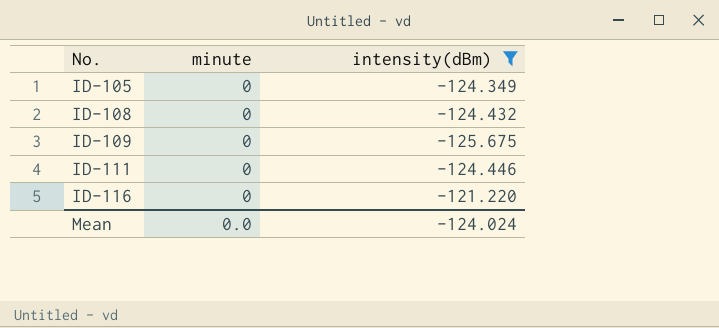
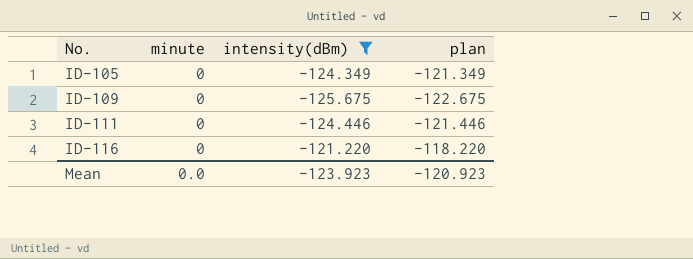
column plan | formula: none -> [intensity(dBm)] + 3
row ID-108: 0 | -124.432 -> none
Mean | intensity(dBm): -124.024 -> -123.923

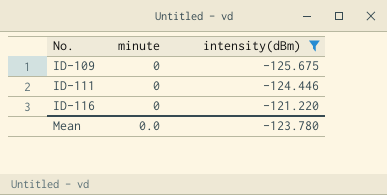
column plan | formula: [intensity(dBm)] + 3 -> none
row ID-105: 0 | -124.349 | -121.349 -> none
Mean | intensity(dBm): -123.923 -> -123.780

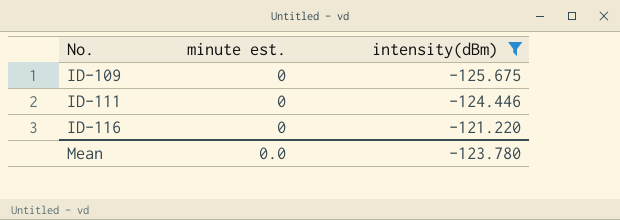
column name: minute -> minute est.

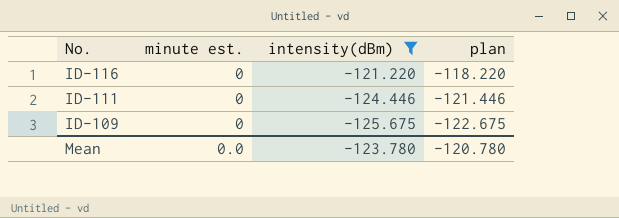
row order: No. ascending -> No. descending
column plan | formula: none -> [intensity(dBm)] + 3

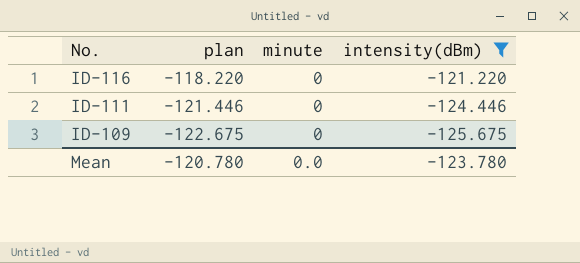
column plan | position: 4 -> 2
column name: minute est. -> minute

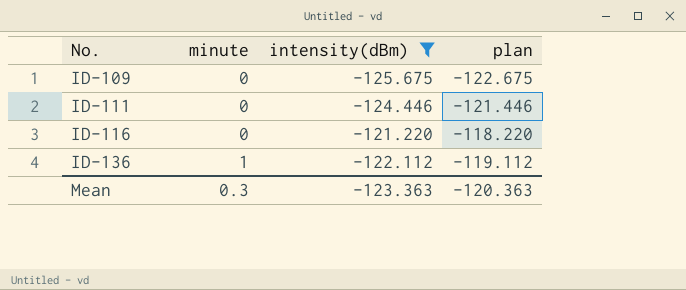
row order: No. descending -> No. ascending
column plan | position: 2 -> 4
row ID-136: none -> 1 | -122.112 | -119.112
Mean | minute: 0.0 -> 0.3
Mean | intensity(dBm): -123.780 -> -123.363
Mean | plan: -120.780 -> -120.363

